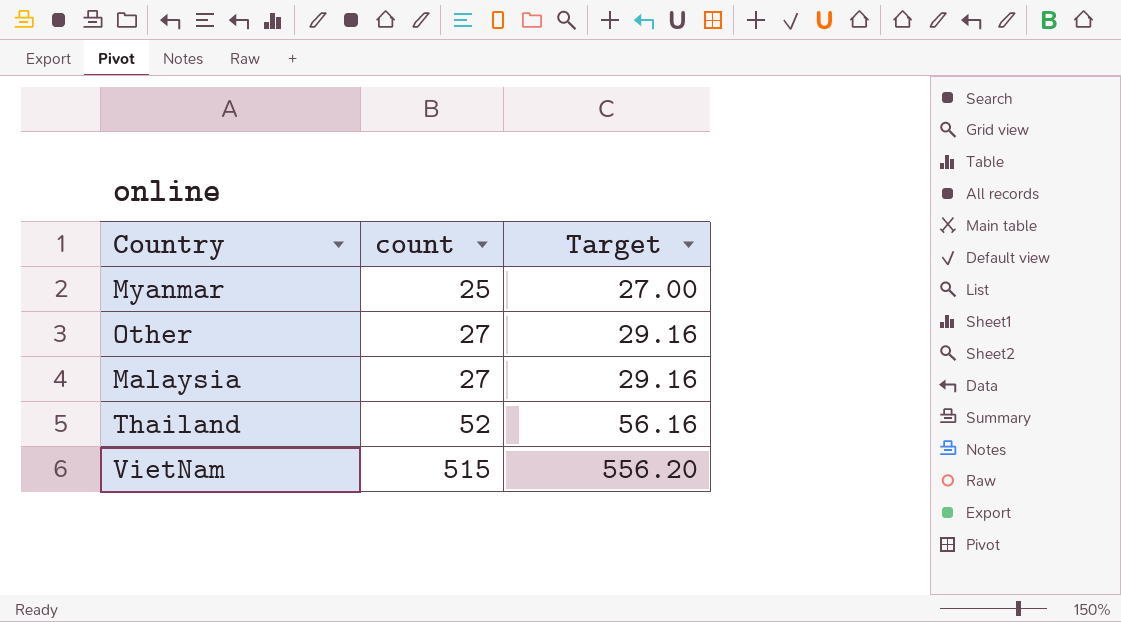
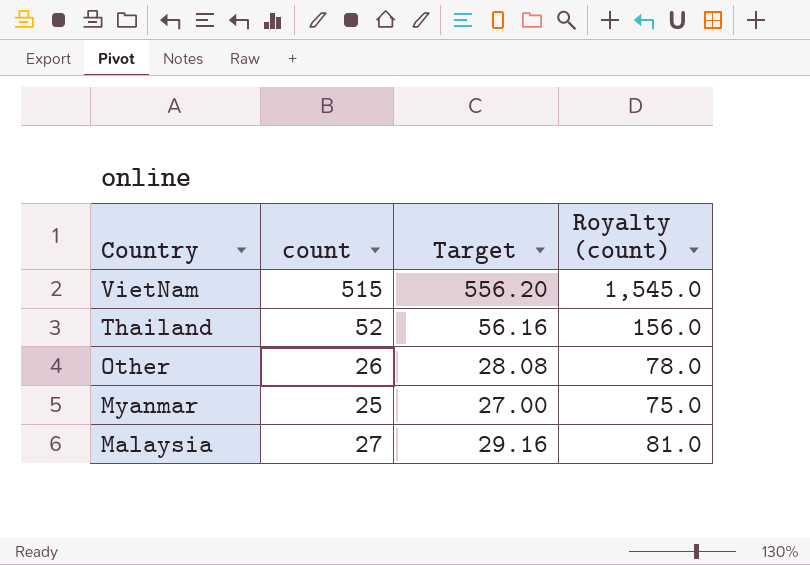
row order: count ascending -> Country descending
column Royalty (count) | formula: none -> [count] * 3
Other | count: 27 -> 26
Other | Target: 29.16 -> 28.08

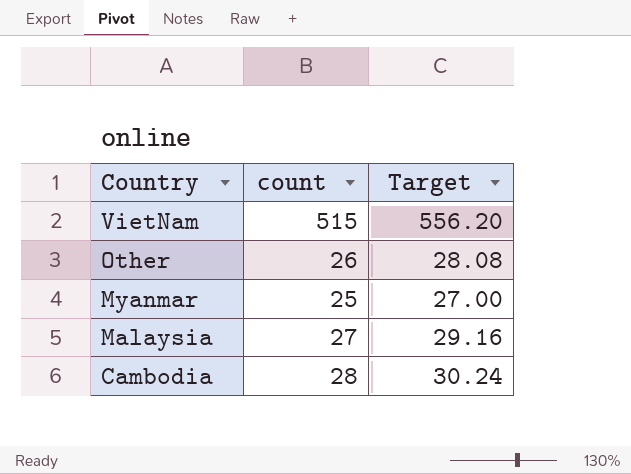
column Royalty (count) | formula: [count] * 3 -> none
row Thailand: 52 | 56.16 | 156.0 -> none
row Cambodia: none -> 28 | 30.24

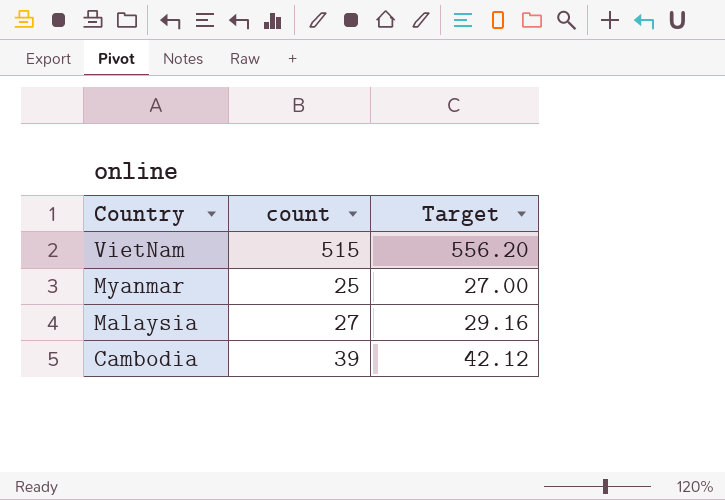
row Other: 26 | 28.08 -> none
Cambodia | count: 28 -> 39
Cambodia | Target: 30.24 -> 42.12

